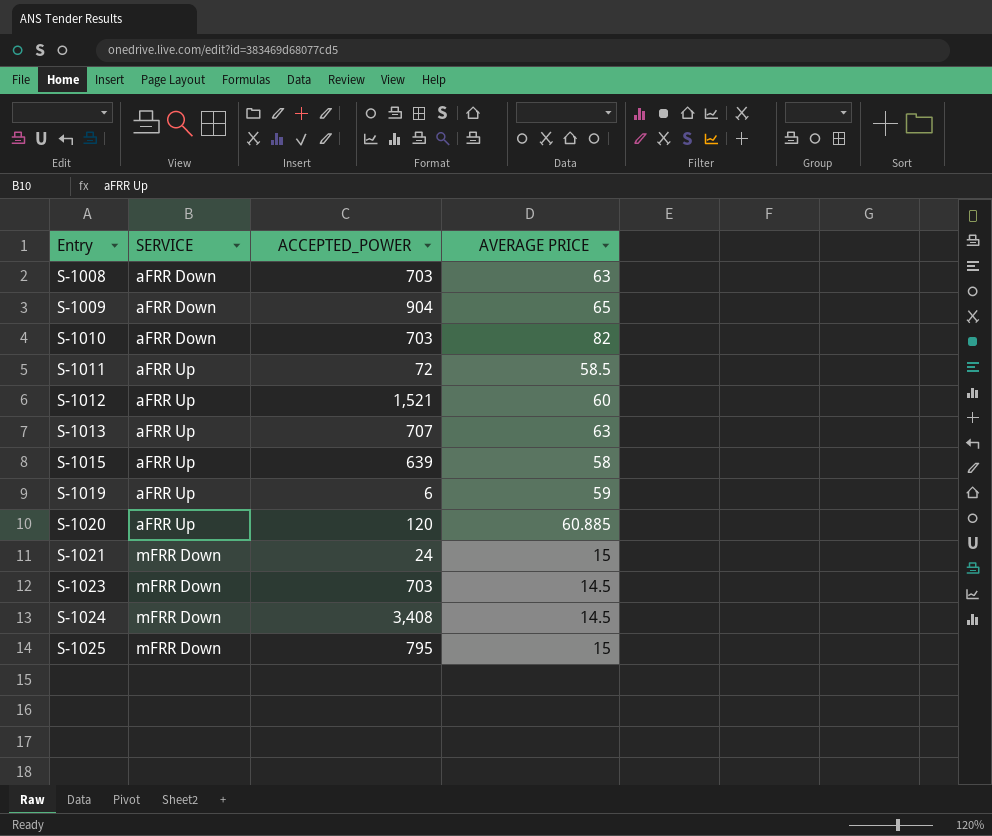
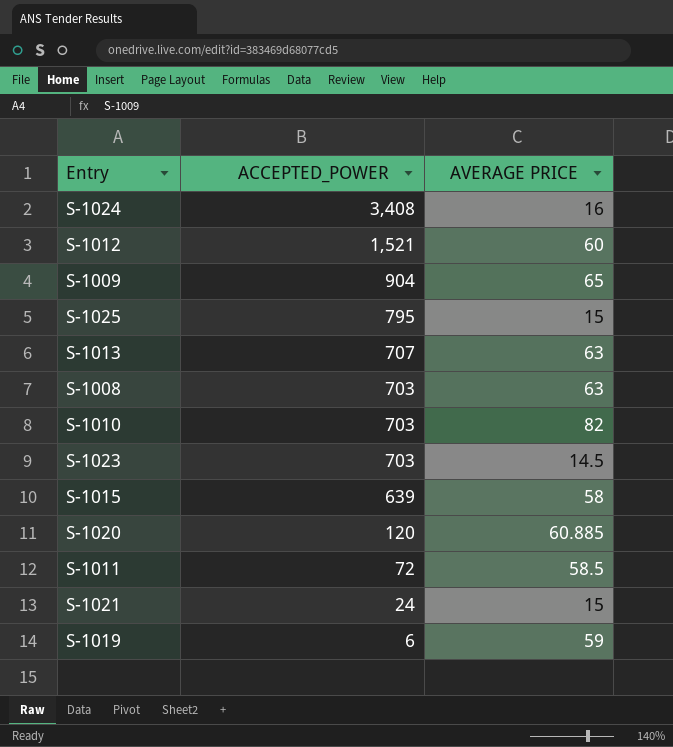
row order: Entry ascending -> ACCEPTED_POWER descending
column SERVICE | position: 2 -> none
S-1024 | AVERAGE PRICE: 14.5 -> 16

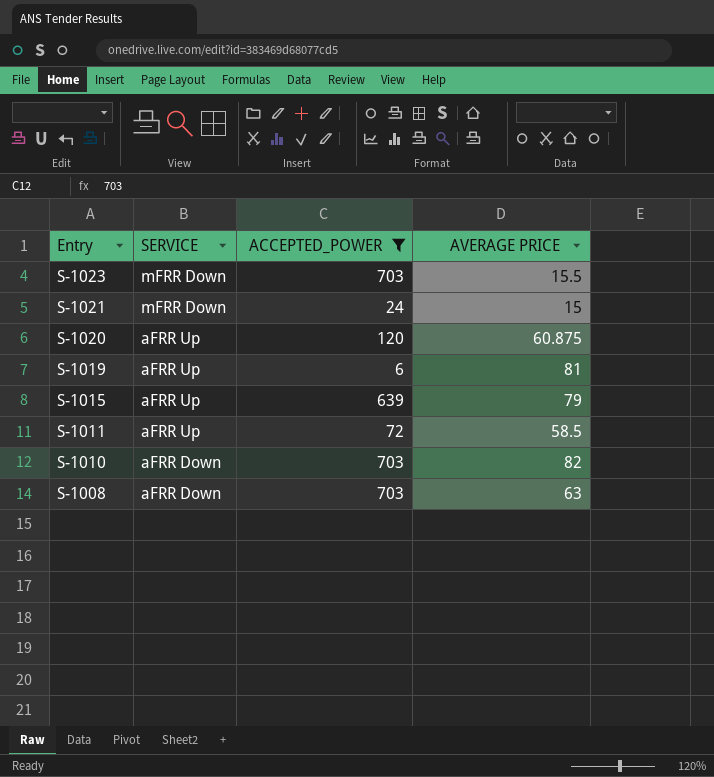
filter: none -> ACCEPTED_POWER <= 703
row order: ACCEPTED_POWER descending -> Entry descending
column SERVICE | position: none -> 2
S-1023 | AVERAGE PRICE: 14.5 -> 15.5
S-1020 | AVERAGE PRICE: 60.885 -> 60.875
S-1019 | AVERAGE PRICE: 59 -> 81
S-1015 | AVERAGE PRICE: 58 -> 79

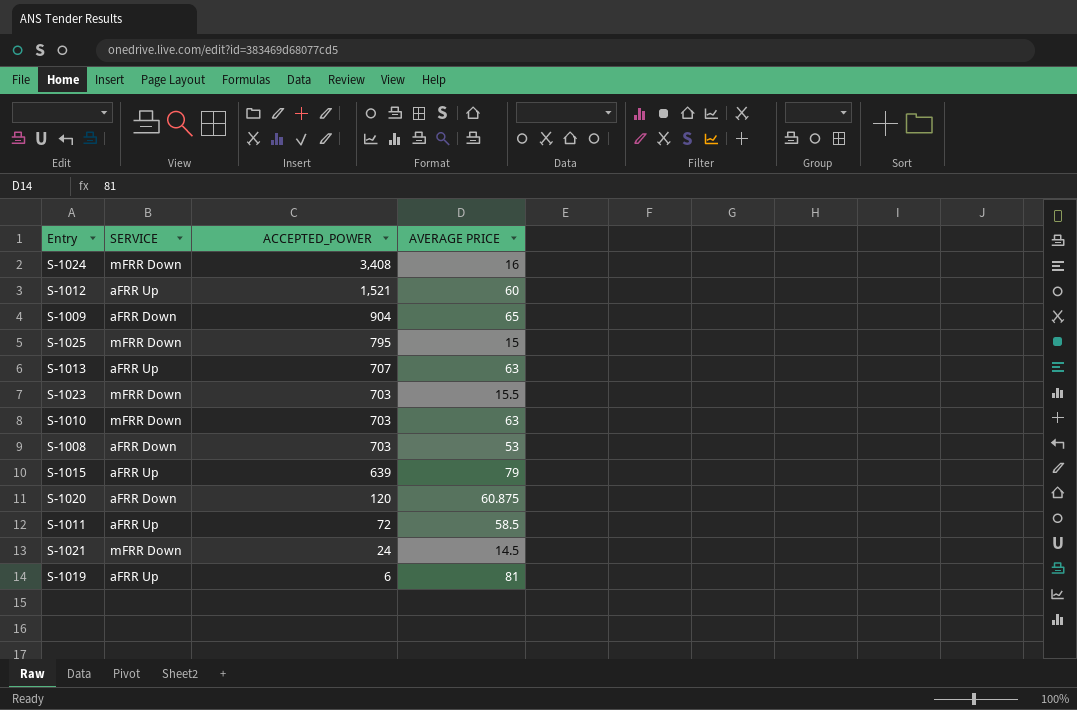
filter: ACCEPTED_POWER <= 703 -> none
row order: Entry descending -> ACCEPTED_POWER descending
S-1010 | SERVICE: aFRR Down -> mFRR Down
S-1010 | AVERAGE PRICE: 82 -> 63
S-1008 | AVERAGE PRICE: 63 -> 53
S-1020 | SERVICE: aFRR Up -> aFRR Down
S-1021 | AVERAGE PRICE: 15 -> 14.5

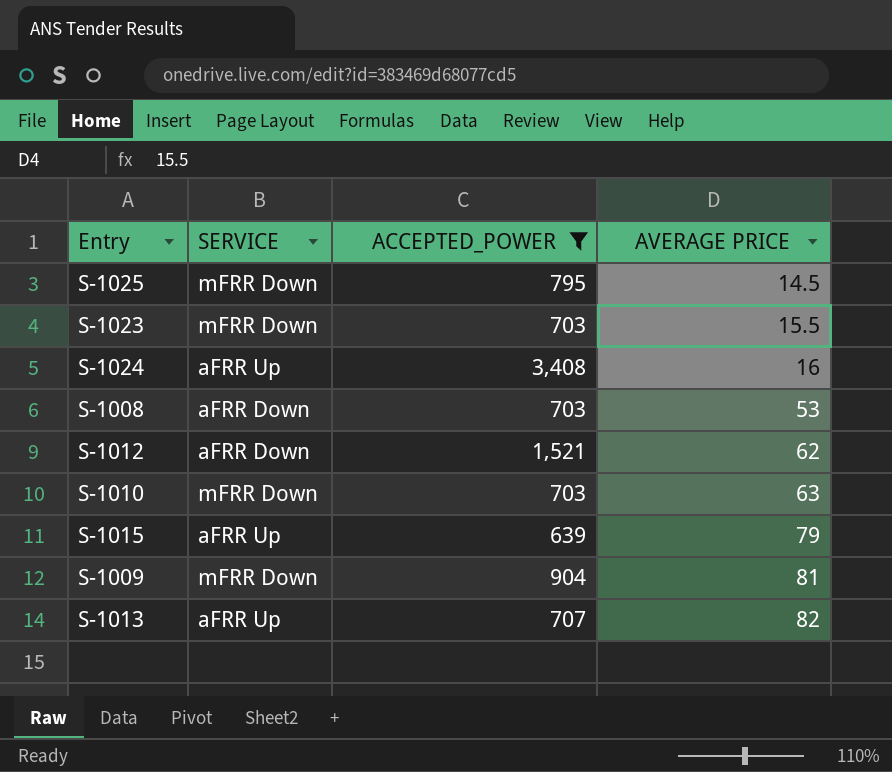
filter: none -> ACCEPTED_POWER >= 639
row order: ACCEPTED_POWER descending -> AVERAGE PRICE ascending
S-1025 | AVERAGE PRICE: 15 -> 14.5
S-1024 | SERVICE: mFRR Down -> aFRR Up
S-1012 | SERVICE: aFRR Up -> aFRR Down
S-1012 | AVERAGE PRICE: 60 -> 62
S-1009 | SERVICE: aFRR Down -> mFRR Down
S-1009 | AVERAGE PRICE: 65 -> 81
S-1013 | AVERAGE PRICE: 63 -> 82

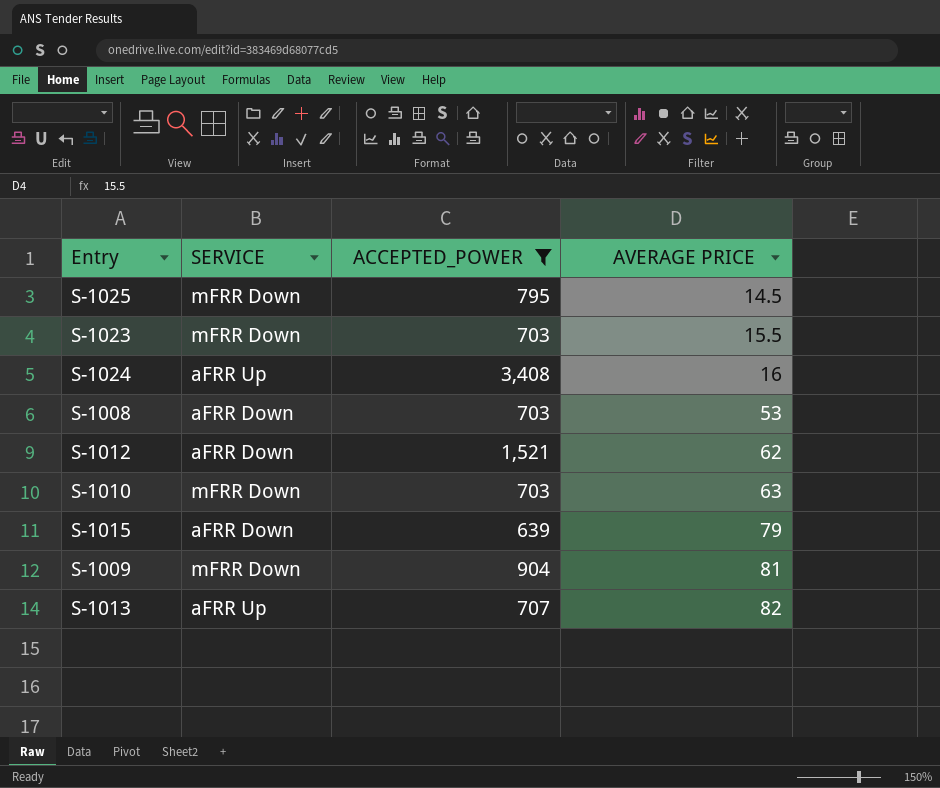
S-1015 | SERVICE: aFRR Up -> aFRR Down

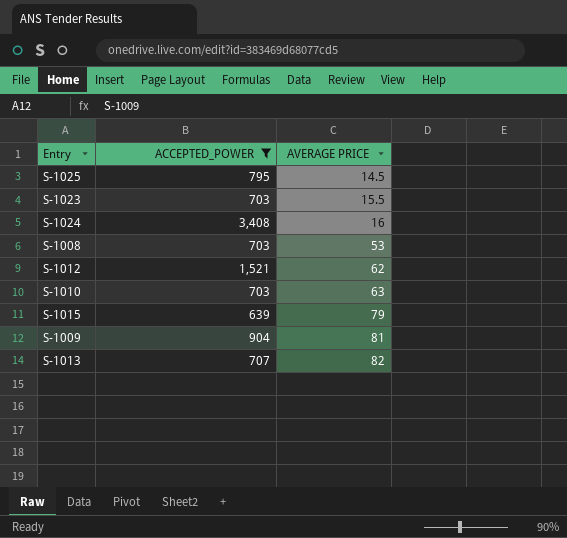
column SERVICE | position: 2 -> none

